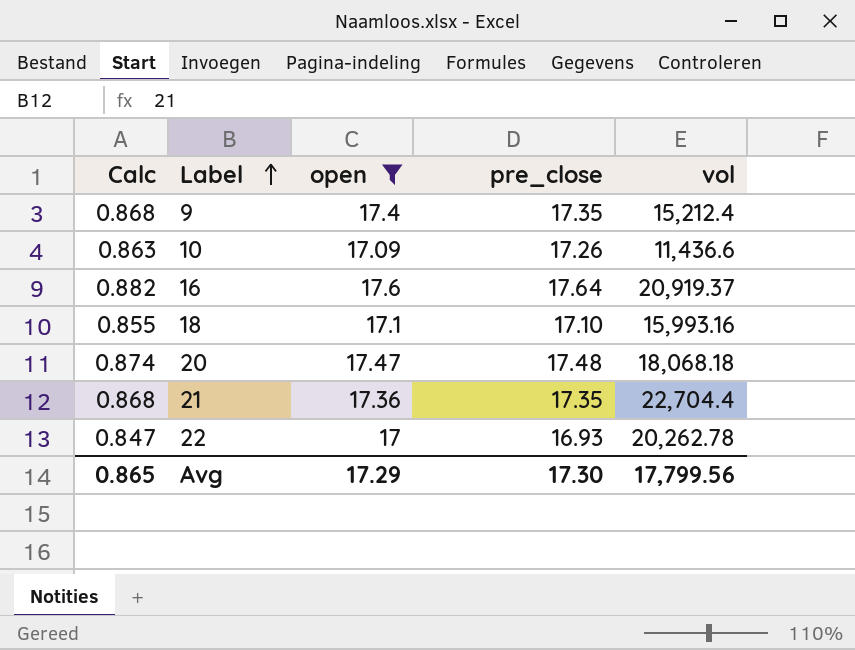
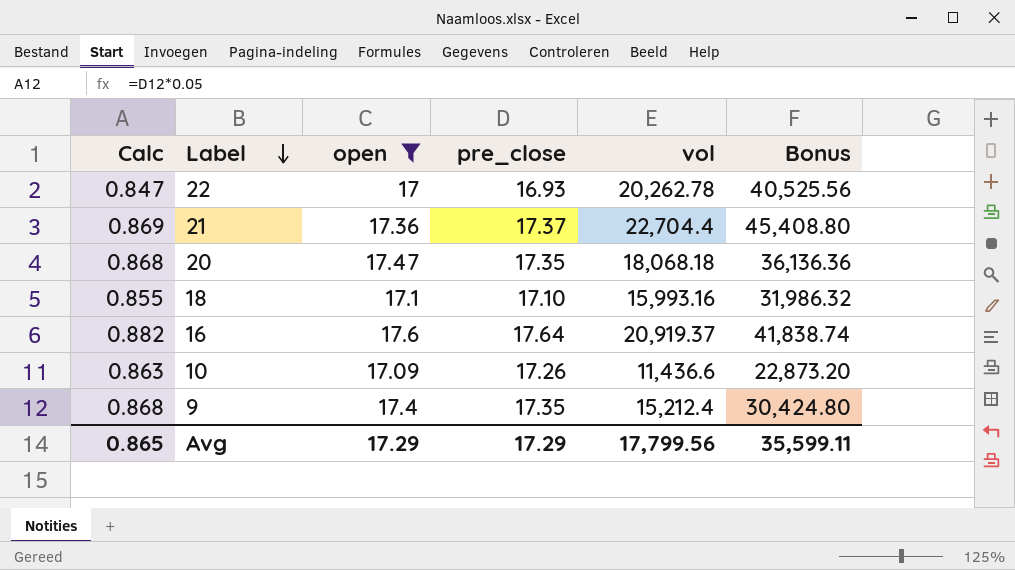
row order: Label ascending -> Label descending
column Bonus | formula: none -> [vol] * 2
21 | Calc: 0.868 -> 0.869
21 | pre_close: 17.35 -> 17.37
20 | Calc: 0.874 -> 0.868
20 | pre_close: 17.48 -> 17.35
Avg | pre_close: 17.30 -> 17.29

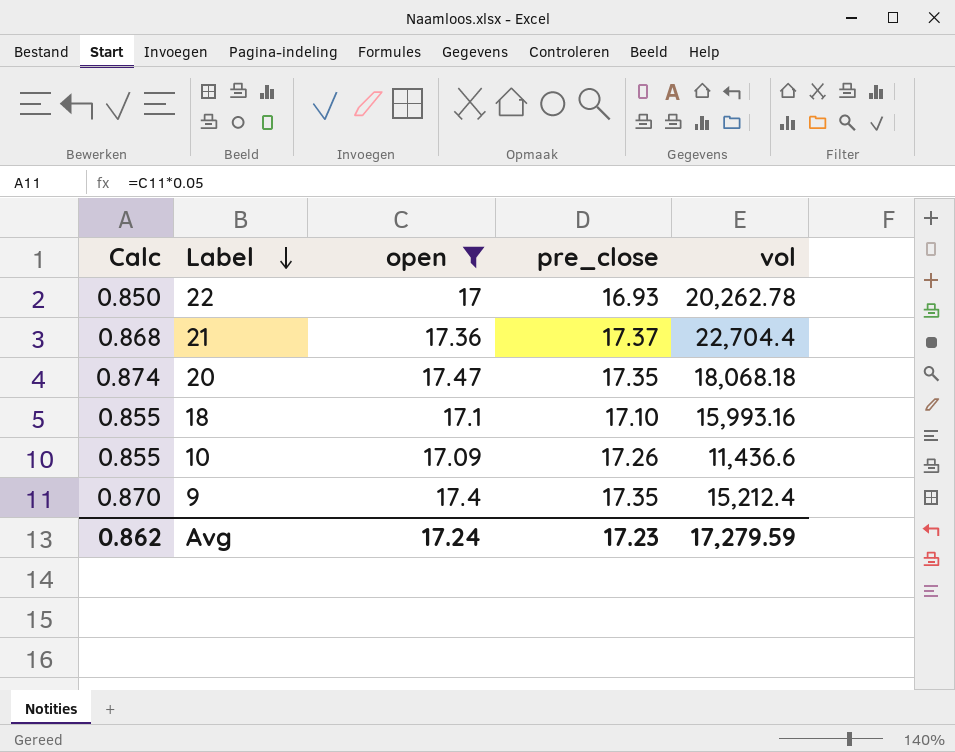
column Bonus | formula: [vol] * 2 -> none
column Calc | formula: [pre_close] * 0.05 -> [open] * 0.05
row 16: 0.882 | 17.6 | 17.64 | 20,919.37 | 41,838.74 -> none
Avg | Calc: 0.865 -> 0.862
Avg | open: 17.29 -> 17.24
Avg | pre_close: 17.29 -> 17.23
Avg | vol: 17,799.56 -> 17,279.59

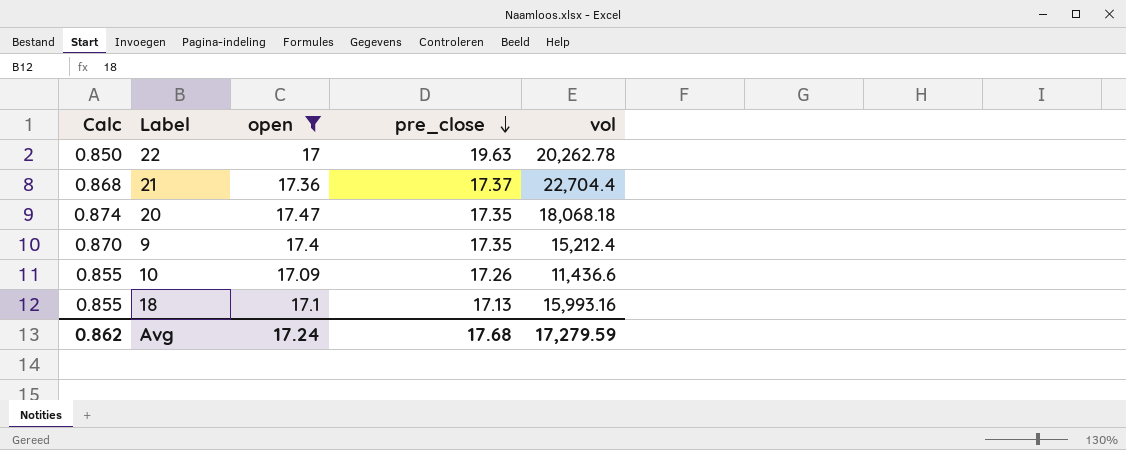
row order: Label descending -> pre_close descending
22 | pre_close: 16.93 -> 19.63
18 | pre_close: 17.10 -> 17.13
Avg | pre_close: 17.23 -> 17.68

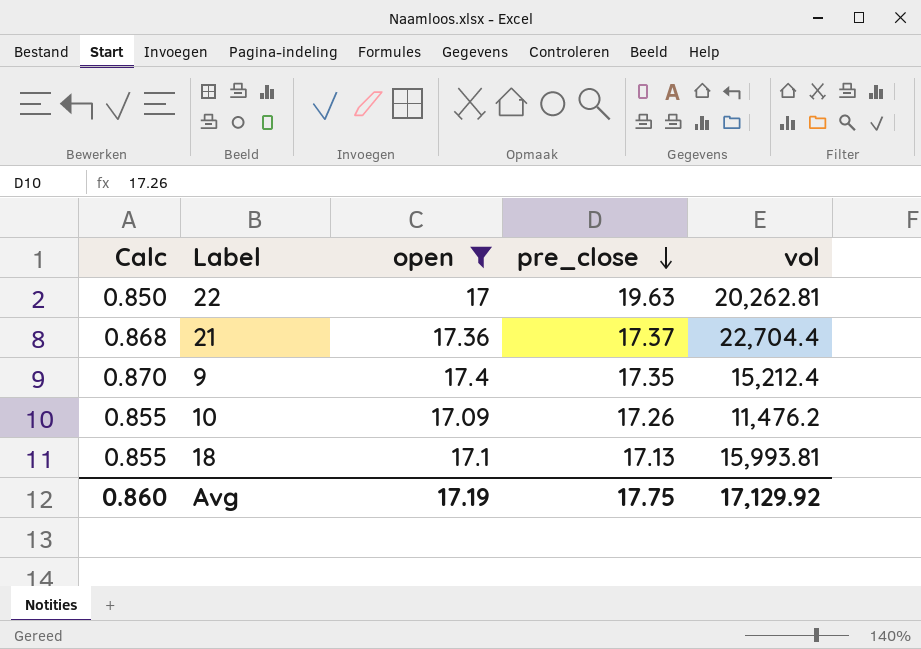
row 20: 0.874 | 17.47 | 17.35 | 18,068.18 -> none
22 | vol: 20,262.78 -> 20,262.81
10 | vol: 11,436.6 -> 11,476.2
18 | vol: 15,993.16 -> 15,993.81
Avg | Calc: 0.862 -> 0.860
Avg | open: 17.24 -> 17.19
Avg | pre_close: 17.68 -> 17.75
Avg | vol: 17,279.59 -> 17,129.92

